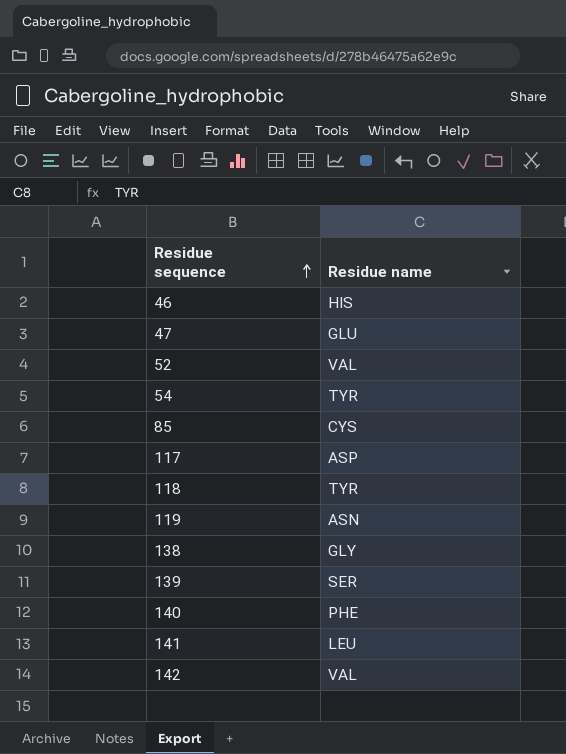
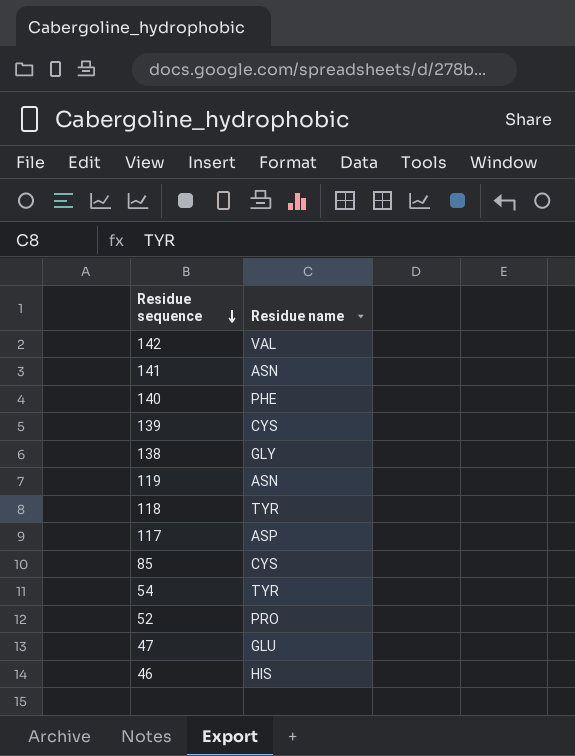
row order: Residue sequence ascending -> Residue sequence descending
141 | Residue name: LEU -> ASN
139 | Residue name: SER -> CYS
52 | Residue name: VAL -> PRO

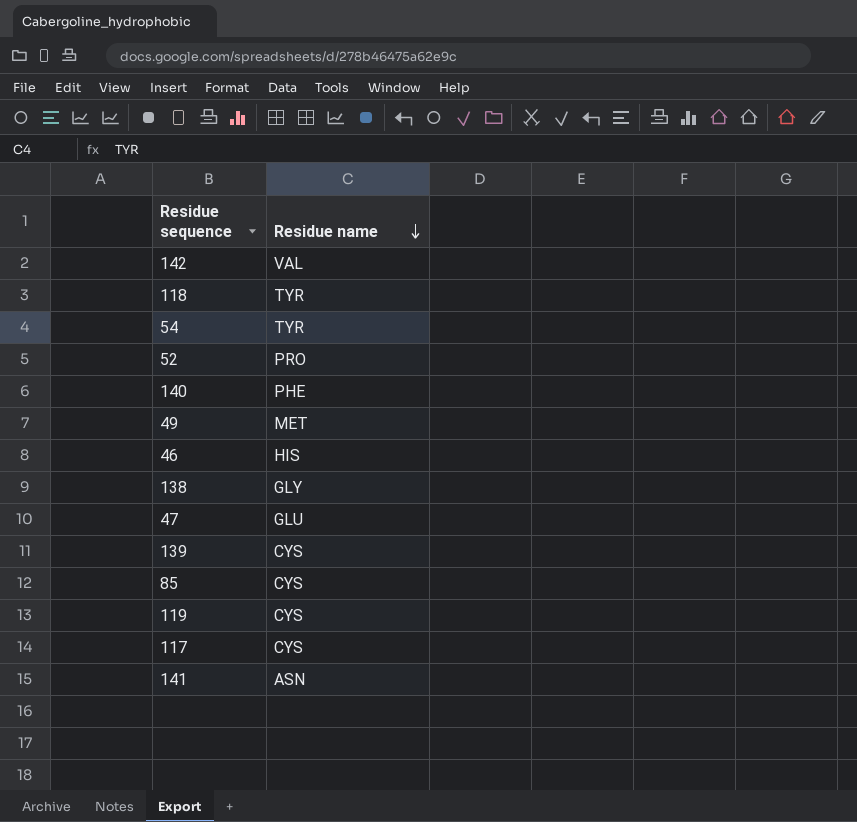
row order: Residue sequence descending -> Residue name descending
row 49: none -> MET
119 | Residue name: ASN -> CYS
117 | Residue name: ASP -> CYS

